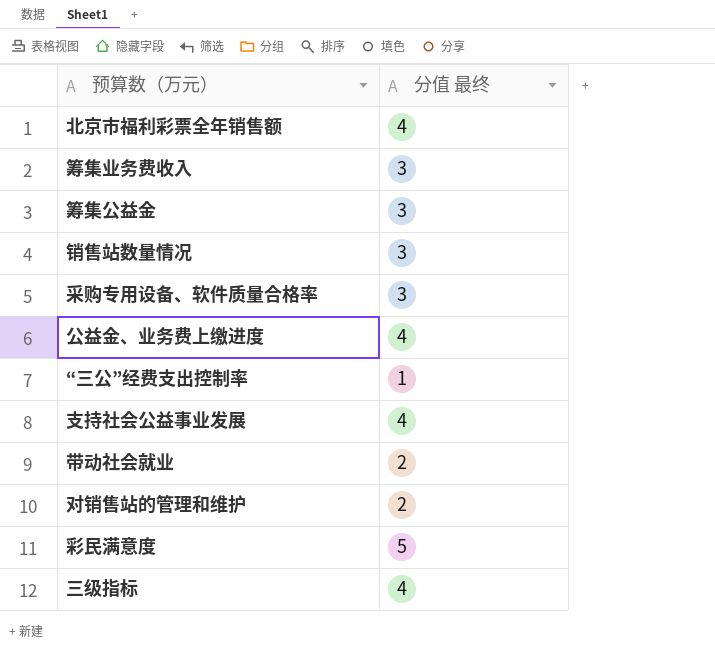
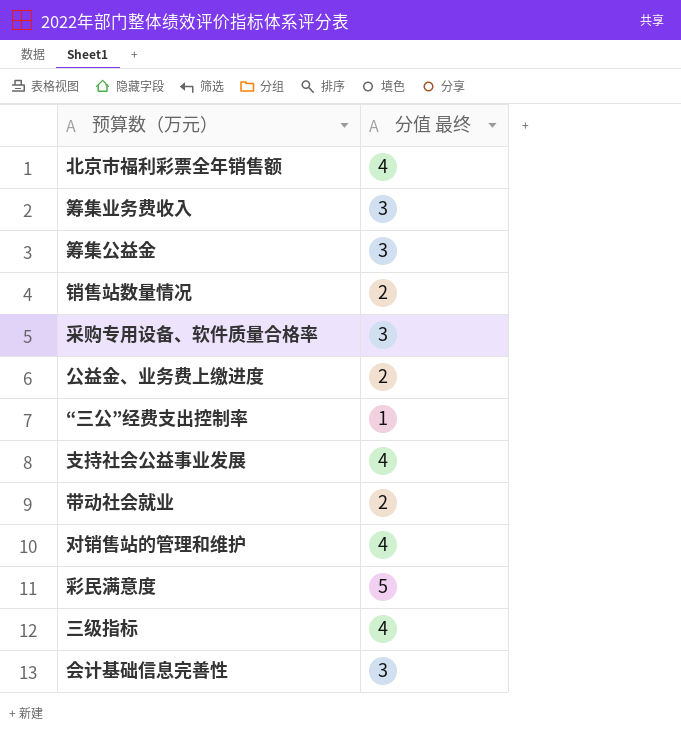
销售站数量情况 | 分值 最终: 3 -> 2
公益金、业务费上缴进度 | 分值 最终: 4 -> 2
对销售站的管理和维护 | 分值 最终: 2 -> 4
row 会计基础信息完善性: none -> 3

